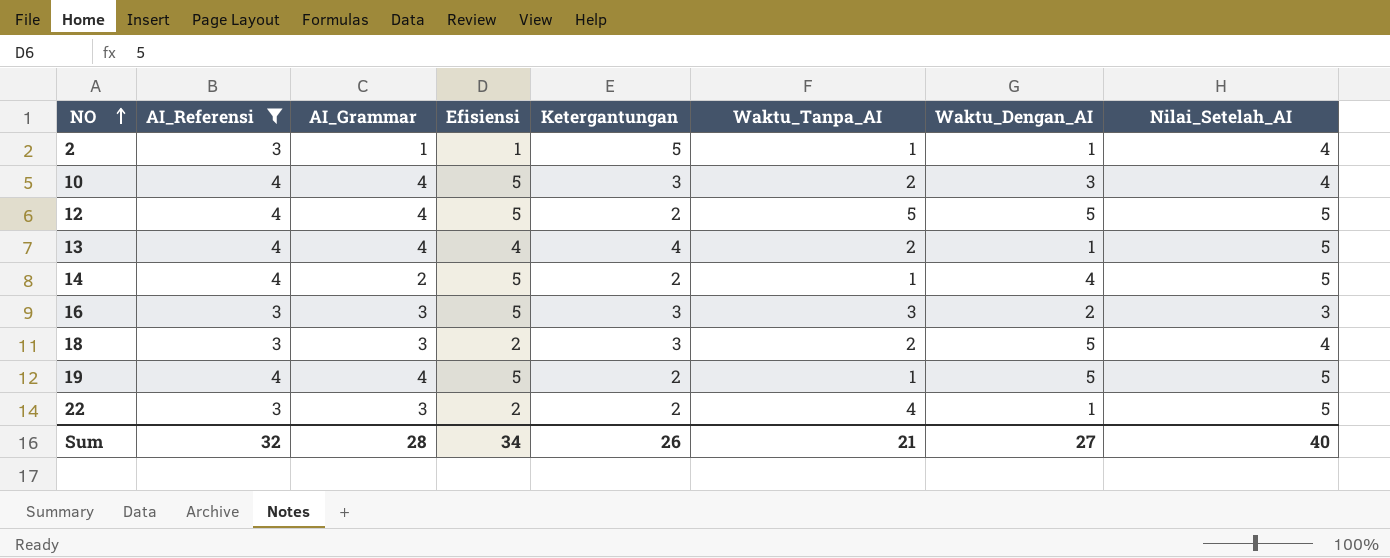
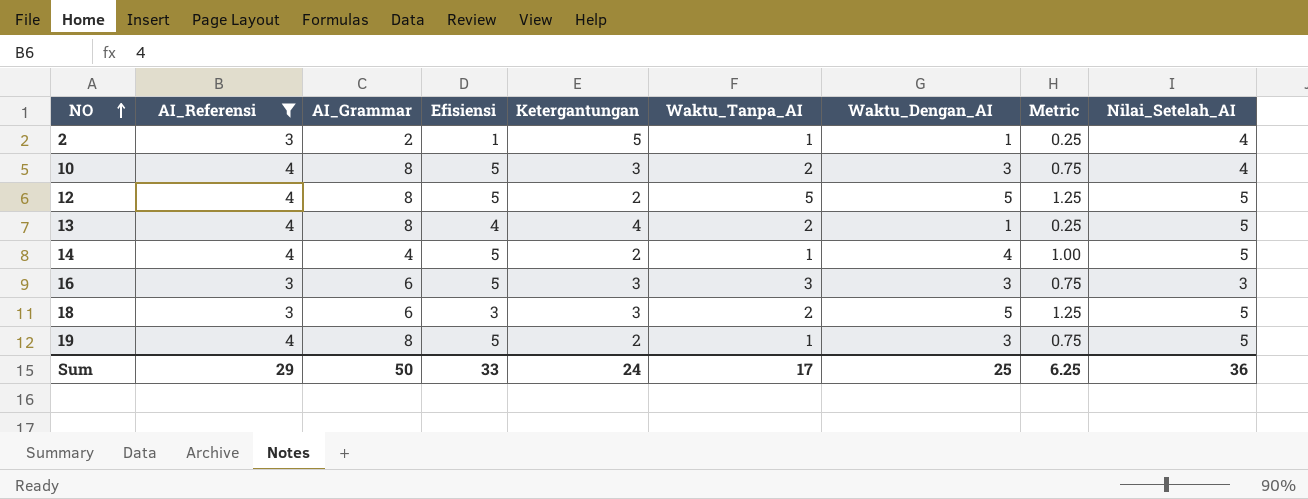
column Metric | formula: none -> [Waktu_Dengan_AI] * 0.25
row 22: 3 | 3 | 2 | 2 | 4 | 1 | 5 -> none
2 | AI_Grammar: 1 -> 2
10 | AI_Grammar: 4 -> 8
12 | AI_Grammar: 4 -> 8
13 | AI_Grammar: 4 -> 8
14 | AI_Grammar: 2 -> 4
16 | AI_Grammar: 3 -> 6
16 | Waktu_Dengan_AI: 2 -> 3
18 | AI_Grammar: 3 -> 6
18 | Efisiensi: 2 -> 3
18 | Nilai_Setelah_AI: 4 -> 5
19 | AI_Grammar: 4 -> 8
19 | Waktu_Dengan_AI: 5 -> 3
Sum | AI_Referensi: 32 -> 29
Sum | AI_Grammar: 28 -> 50
Sum | Efisiensi: 34 -> 33
Sum | Ketergantungan: 26 -> 24
Sum | Waktu_Tanpa_AI: 21 -> 17
Sum | Waktu_Dengan_AI: 27 -> 25
Sum | Nilai_Setelah_AI: 40 -> 36

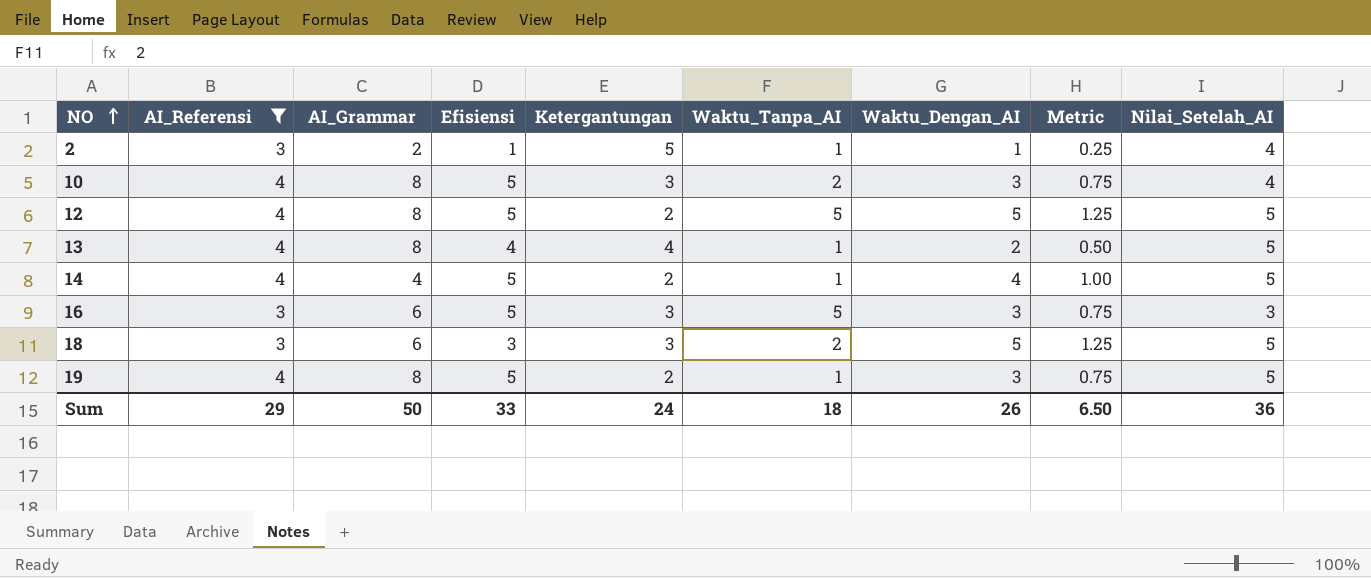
13 | Waktu_Tanpa_AI: 2 -> 1
13 | Waktu_Dengan_AI: 1 -> 2
13 | Metric: 0.25 -> 0.50
16 | Waktu_Tanpa_AI: 3 -> 5
Sum | Waktu_Tanpa_AI: 17 -> 18
Sum | Waktu_Dengan_AI: 25 -> 26
Sum | Metric: 6.25 -> 6.50

